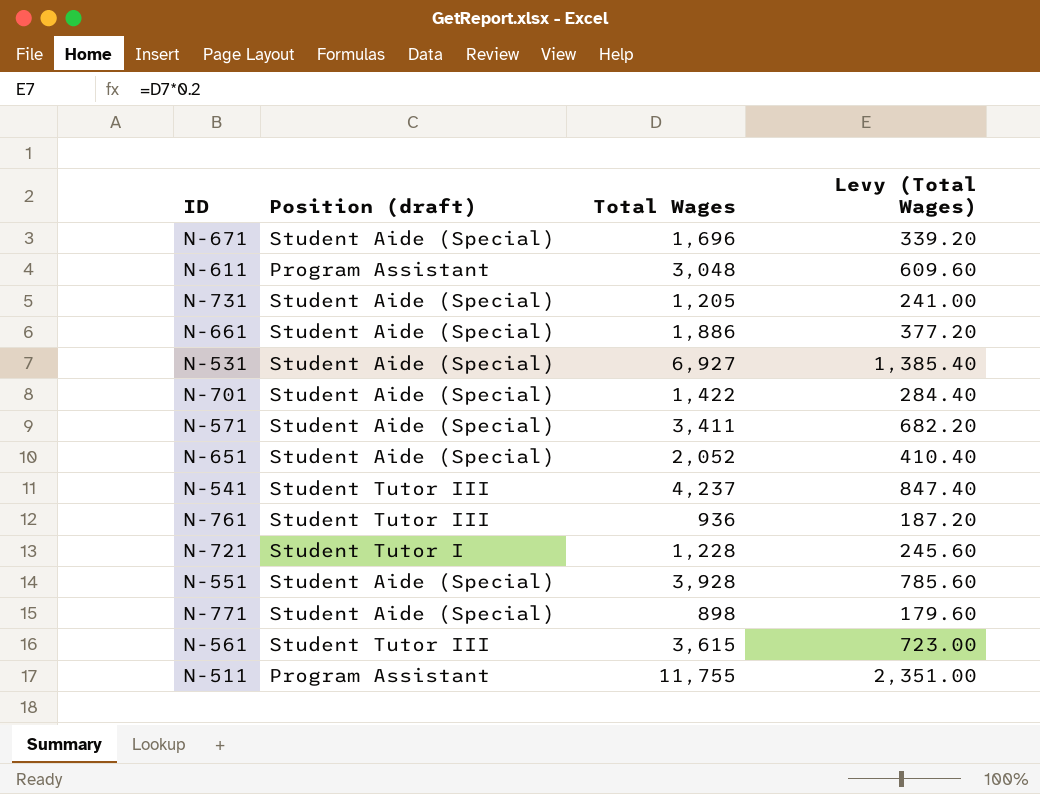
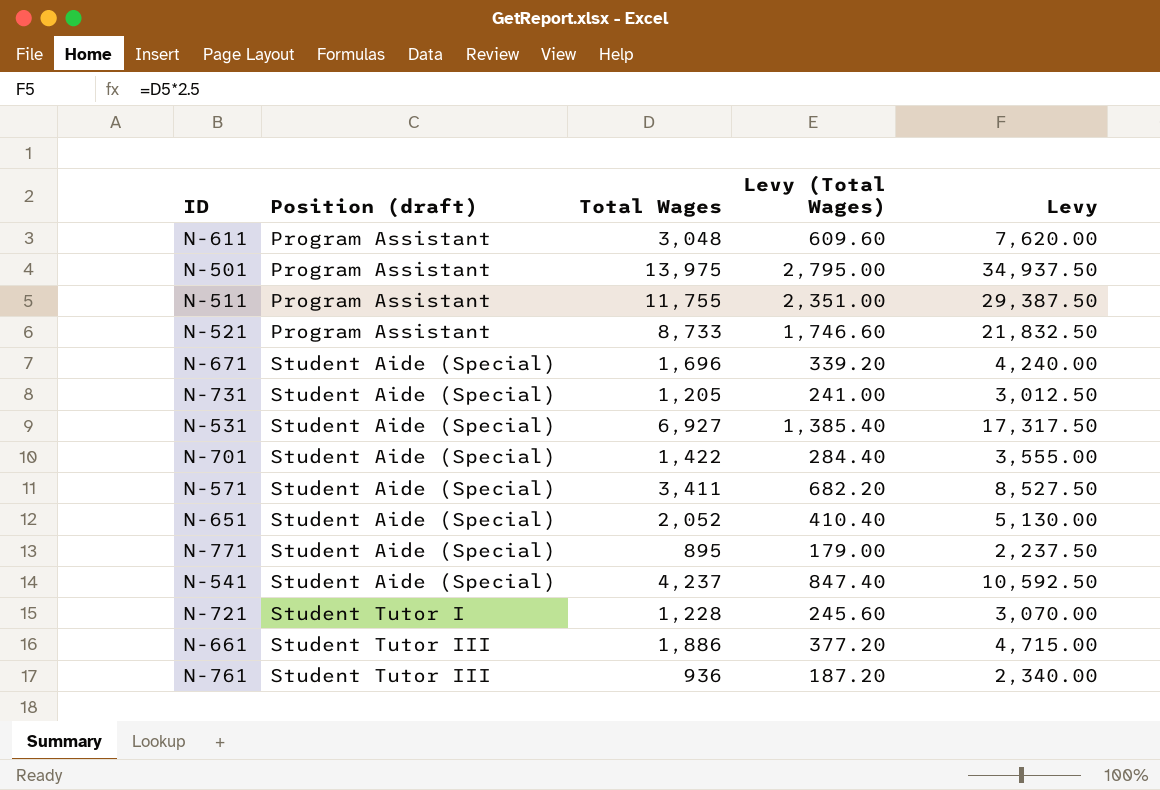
row order: none -> Position (draft) ascending
column Levy | formula: none -> [Total Wages] * 2.5
row N-551: Student Aide (Special) | 3,928 | 785.60 -> none
row N-561: Student Tutor III | 3,615 | 723.00 -> none
row N-501: none -> Program Assistant | 13,975 | 2,795.00 | 34,937.50
row N-521: none -> Program Assistant | 8,733 | 1,746.60 | 21,832.50
N-771 | Total Wages: 898 -> 895
N-771 | Levy (Total Wages): 179.60 -> 179.00
N-541 | Position (draft): Student Tutor III -> Student Aide (Special)
N-661 | Position (draft): Student Aide (Special) -> Student Tutor III

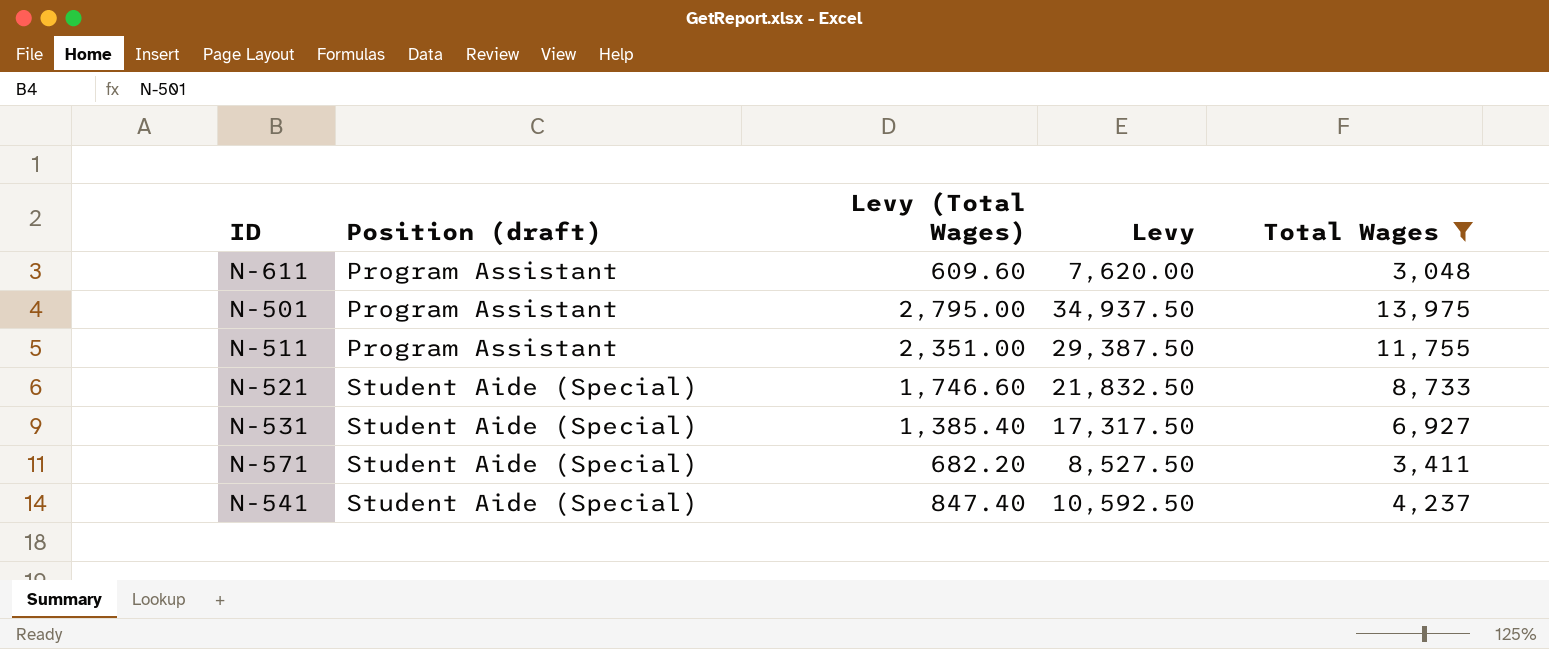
filter: none -> Total Wages >= 3,048
column Total Wages | position: 3 -> 5
N-521 | Position (draft): Program Assistant -> Student Aide (Special)

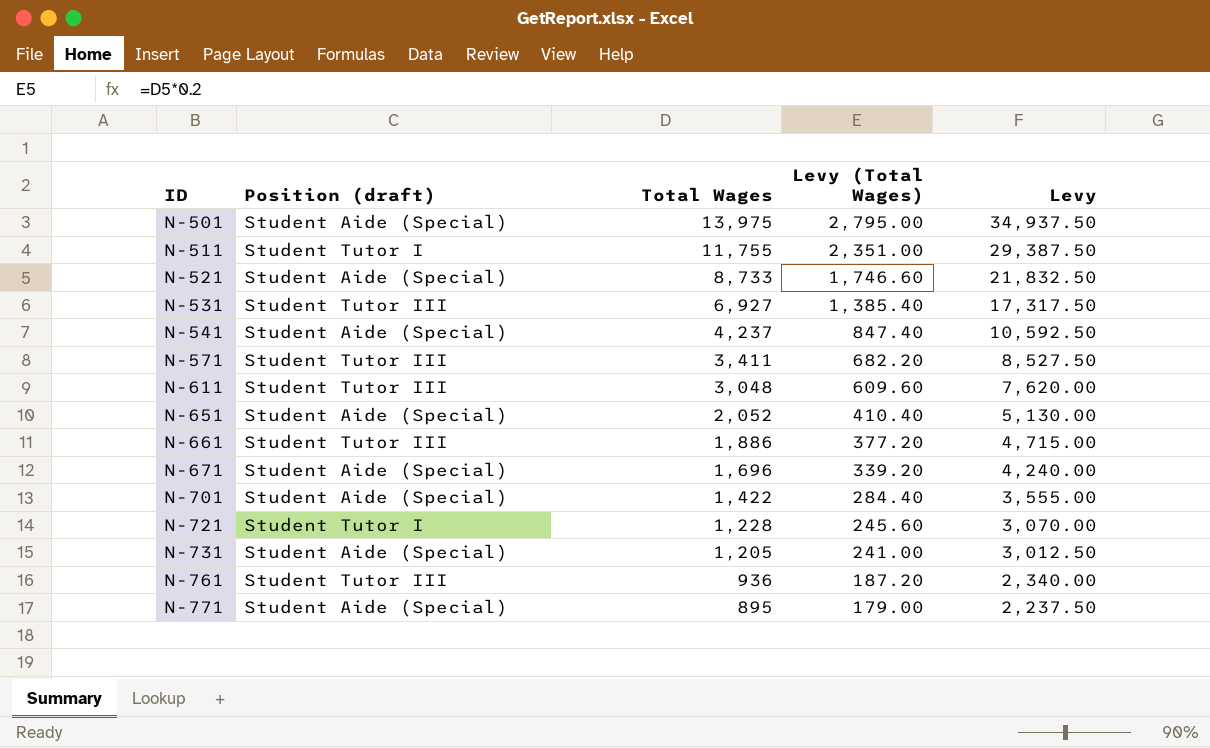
filter: Total Wages >= 3,048 -> none
row order: Position (draft) ascending -> ID ascending
column Total Wages | position: 5 -> 3
N-501 | Position (draft): Program Assistant -> Student Aide (Special)
N-511 | Position (draft): Program Assistant -> Student Tutor I
N-531 | Position (draft): Student Aide (Special) -> Student Tutor III
N-571 | Position (draft): Student Aide (Special) -> Student Tutor III
N-611 | Position (draft): Program Assistant -> Student Tutor III

